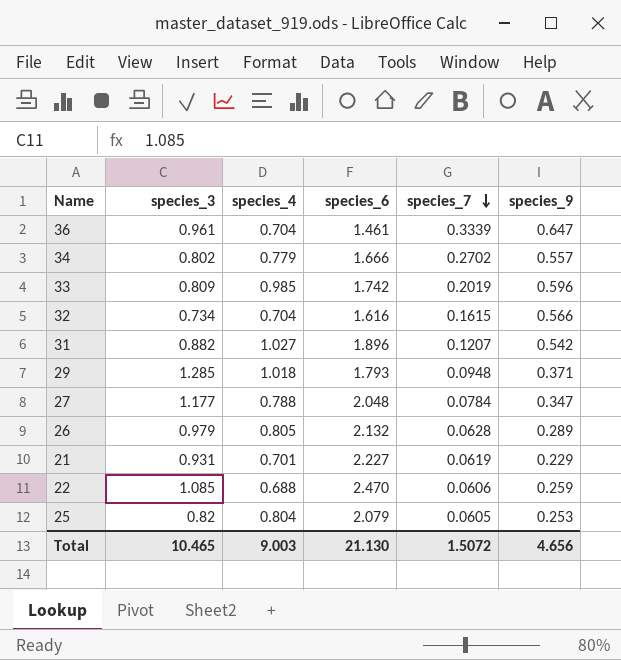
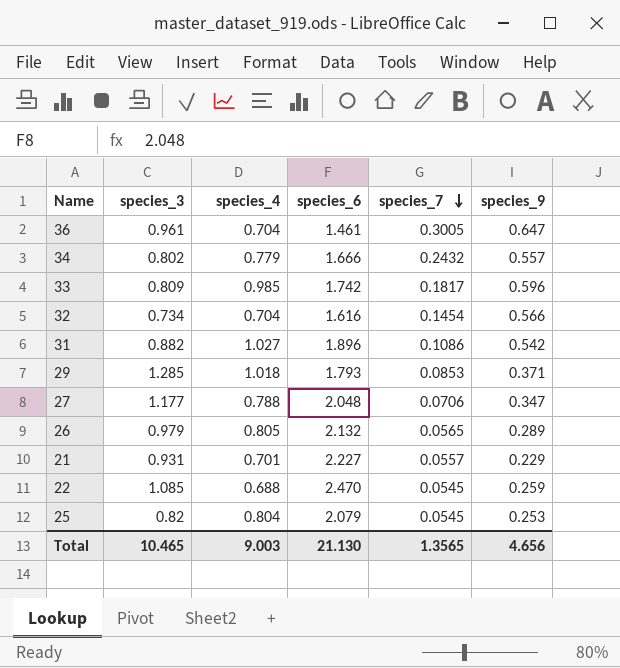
36 | species_7: 0.3339 -> 0.3005
34 | species_7: 0.2702 -> 0.2432
33 | species_7: 0.2019 -> 0.1817
32 | species_7: 0.1615 -> 0.1454
31 | species_7: 0.1207 -> 0.1086
29 | species_7: 0.0948 -> 0.0853
27 | species_7: 0.0784 -> 0.0706
26 | species_7: 0.0628 -> 0.0565
21 | species_7: 0.0619 -> 0.0557
22 | species_7: 0.0606 -> 0.0545
25 | species_7: 0.0605 -> 0.0545
Total | species_7: 1.5072 -> 1.3565

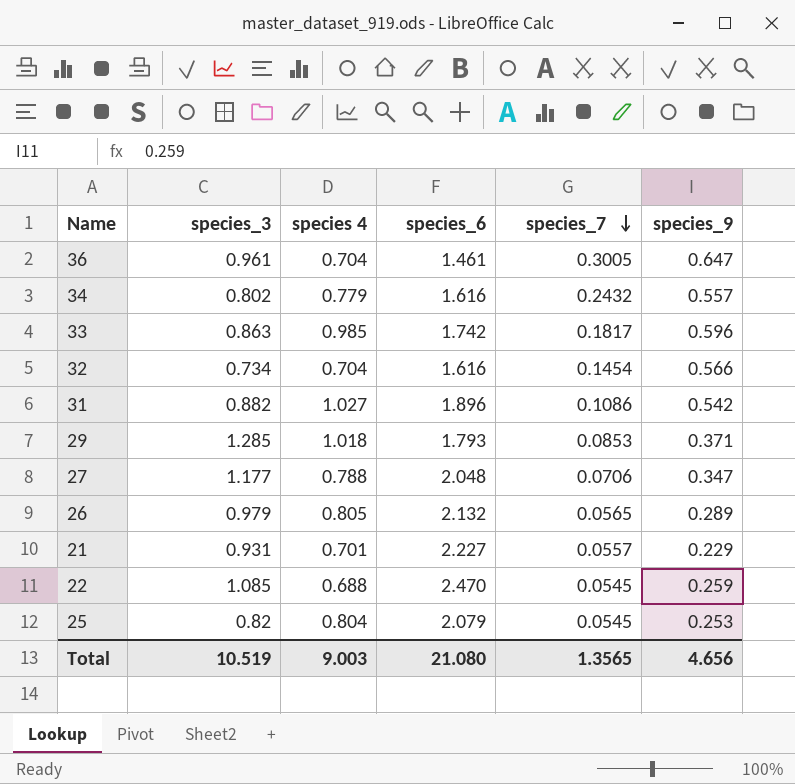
column name: species_4 -> species 4
34 | species_6: 1.666 -> 1.616
33 | species_3: 0.809 -> 0.863
Total | species_3: 10.465 -> 10.519
Total | species_6: 21.130 -> 21.080

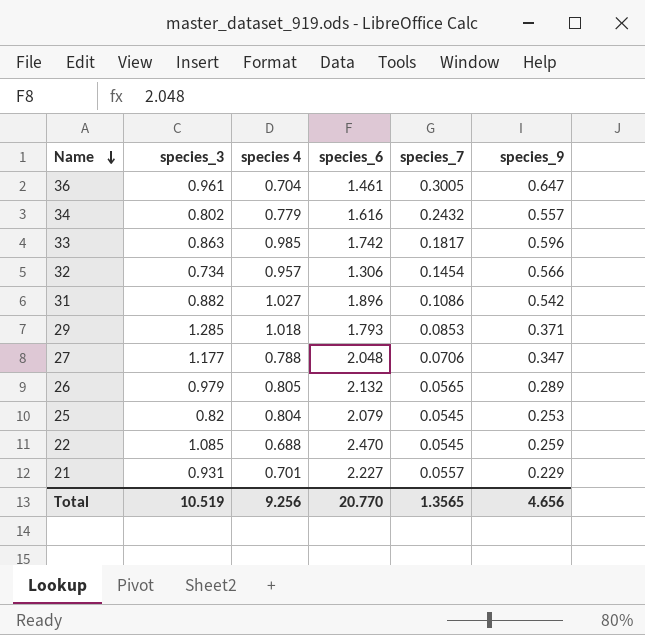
row order: species_7 descending -> Name descending
32 | species 4: 0.704 -> 0.957
32 | species_6: 1.616 -> 1.306
Total | species 4: 9.003 -> 9.256
Total | species_6: 21.080 -> 20.770

